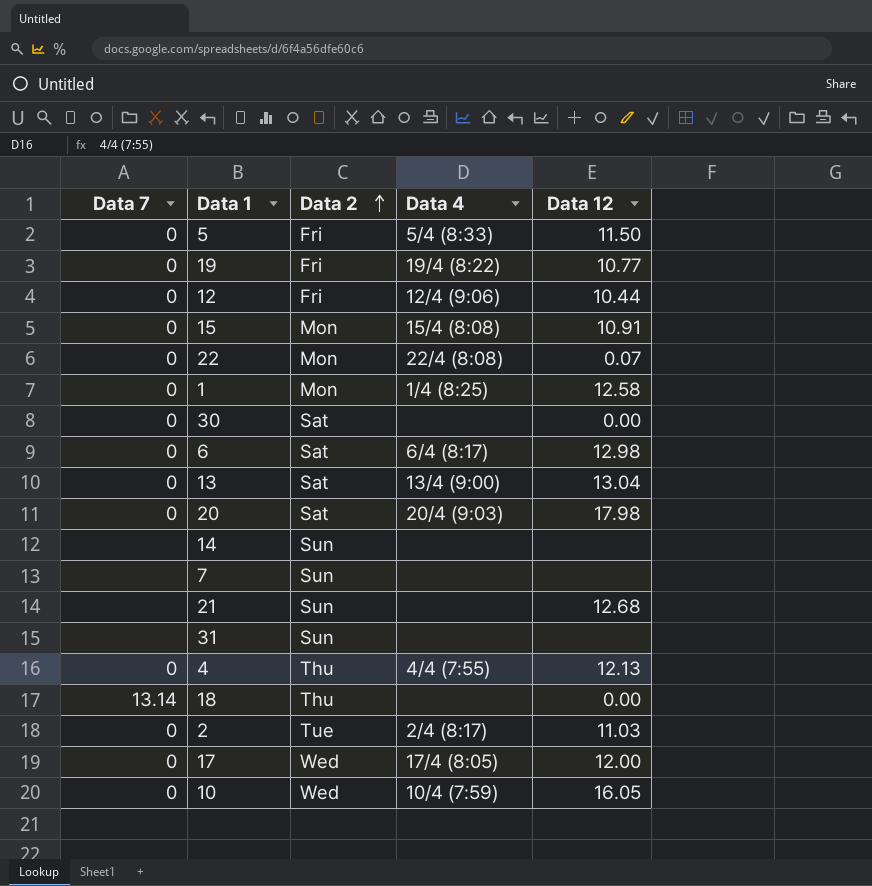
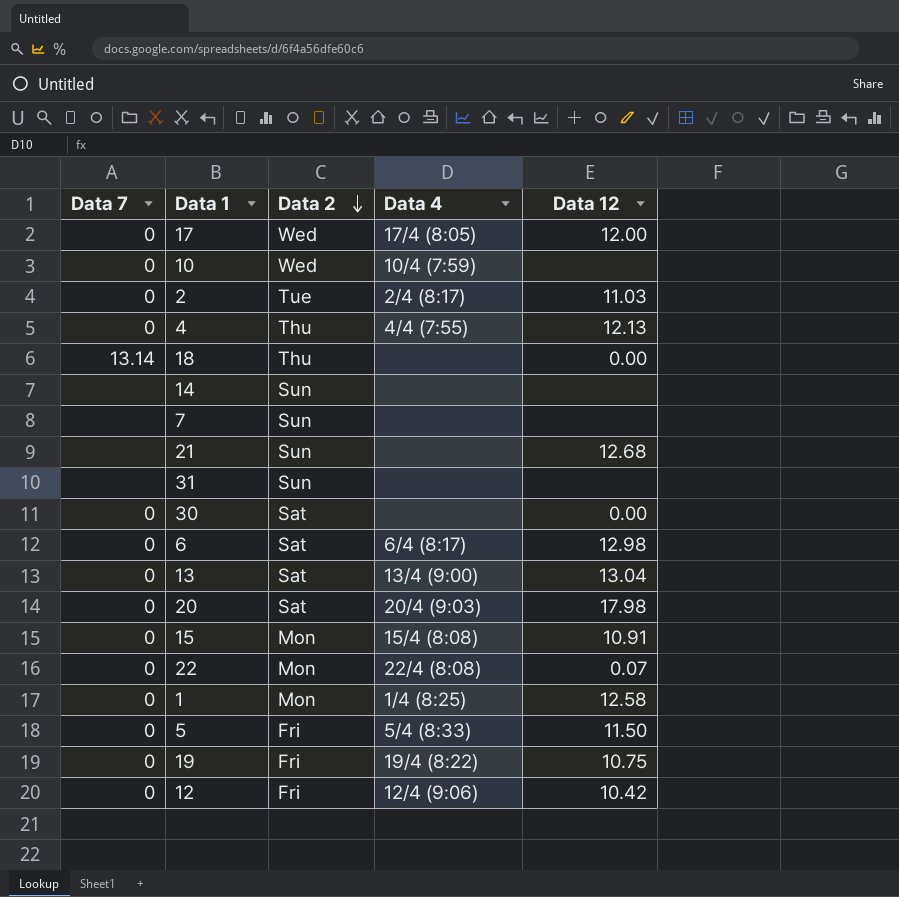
row order: Data 2 ascending -> Data 2 descending
10 | Data 12: 16.05 -> none
19 | Data 12: 10.77 -> 10.75
12 | Data 12: 10.44 -> 10.42

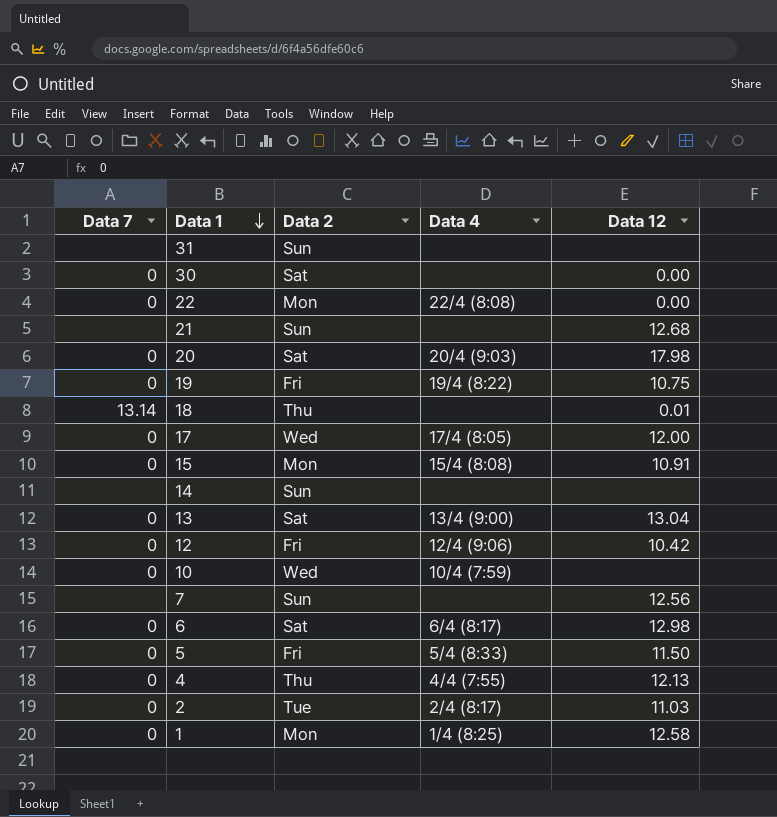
row order: Data 2 descending -> Data 1 descending
22 | Data 12: 0.07 -> 0.00
18 | Data 12: 0.00 -> 0.01
7 | Data 12: none -> 12.56

